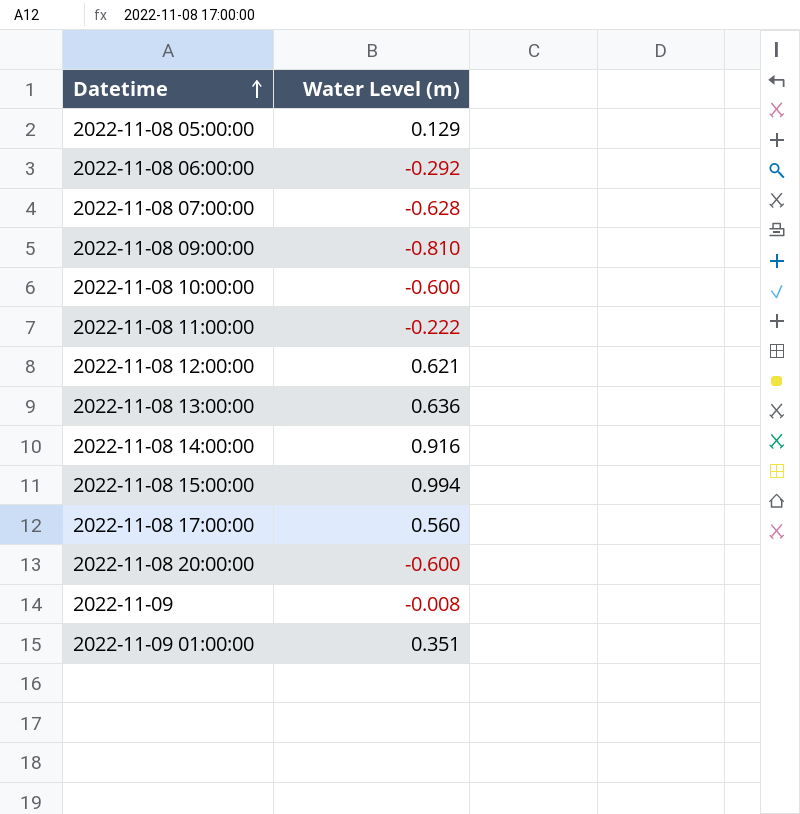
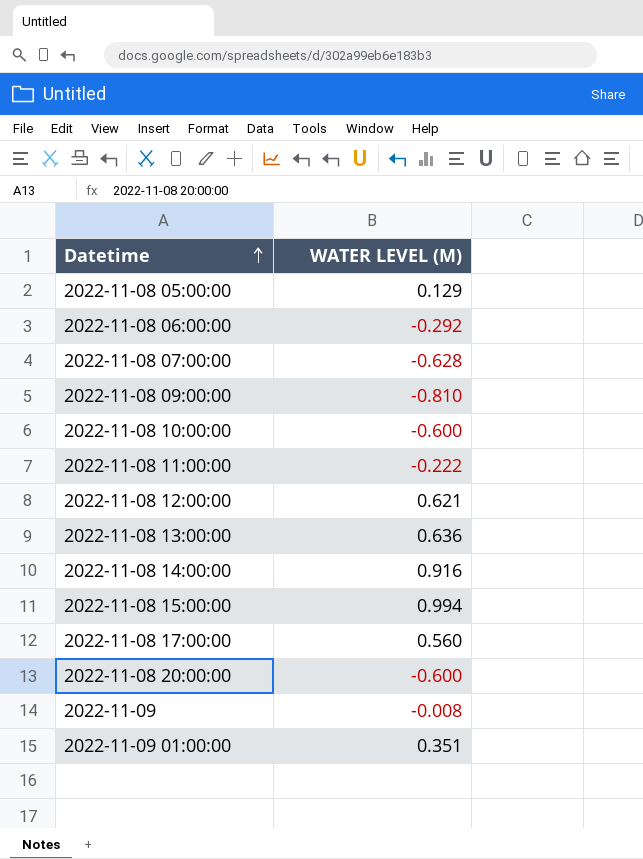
column name: Water Level (m) -> WATER LEVEL (M)

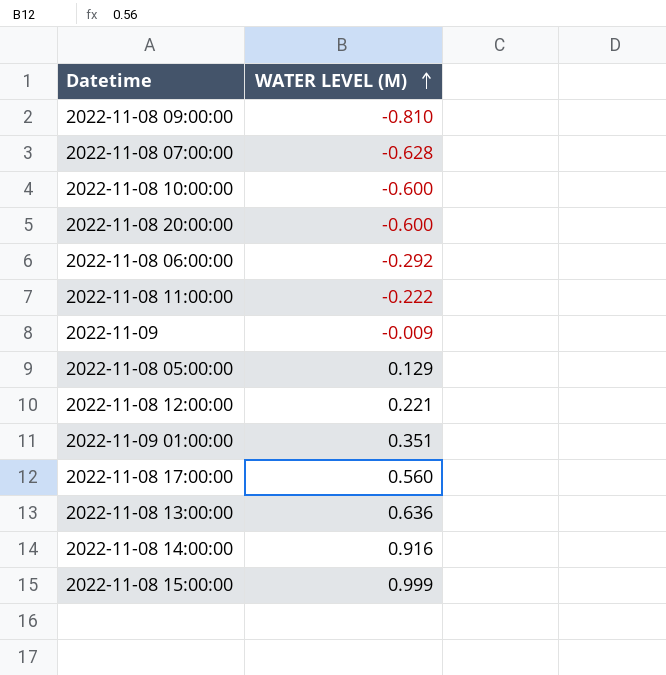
row order: Datetime ascending -> WATER LEVEL (M) ascending
2022-11-09 | WATER LEVEL (M): -0.008 -> -0.009
2022-11-08 12:00:00 | WATER LEVEL (M): 0.621 -> 0.221
2022-11-08 15:00:00 | WATER LEVEL (M): 0.994 -> 0.999

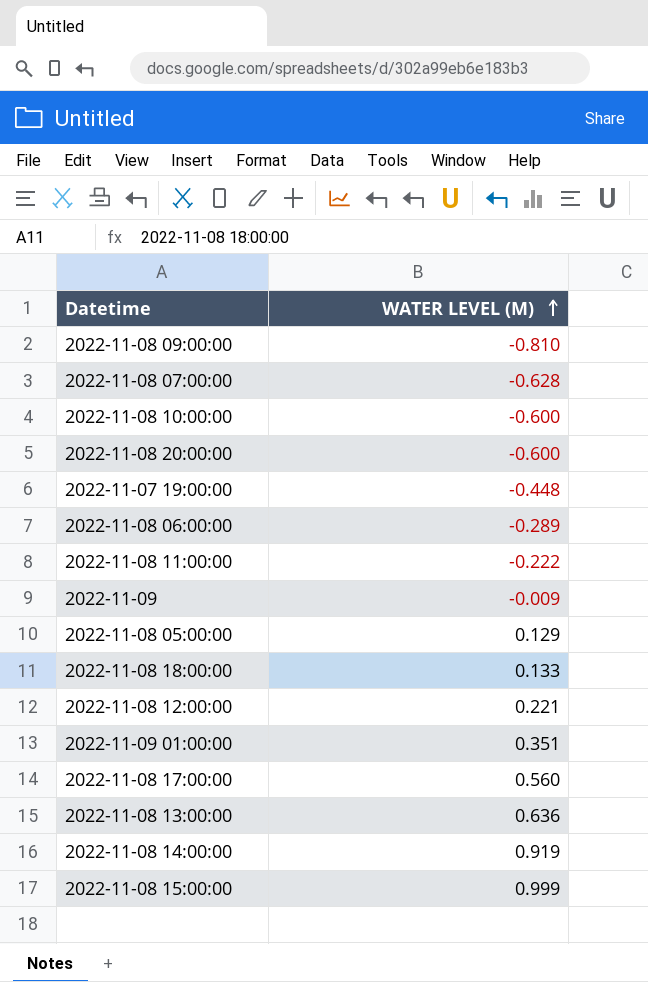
row 2022-11-07 19:00:00: none -> -0.448
2022-11-08 06:00:00 | WATER LEVEL (M): -0.292 -> -0.289
row 2022-11-08 18:00:00: none -> 0.133
2022-11-08 14:00:00 | WATER LEVEL (M): 0.916 -> 0.919

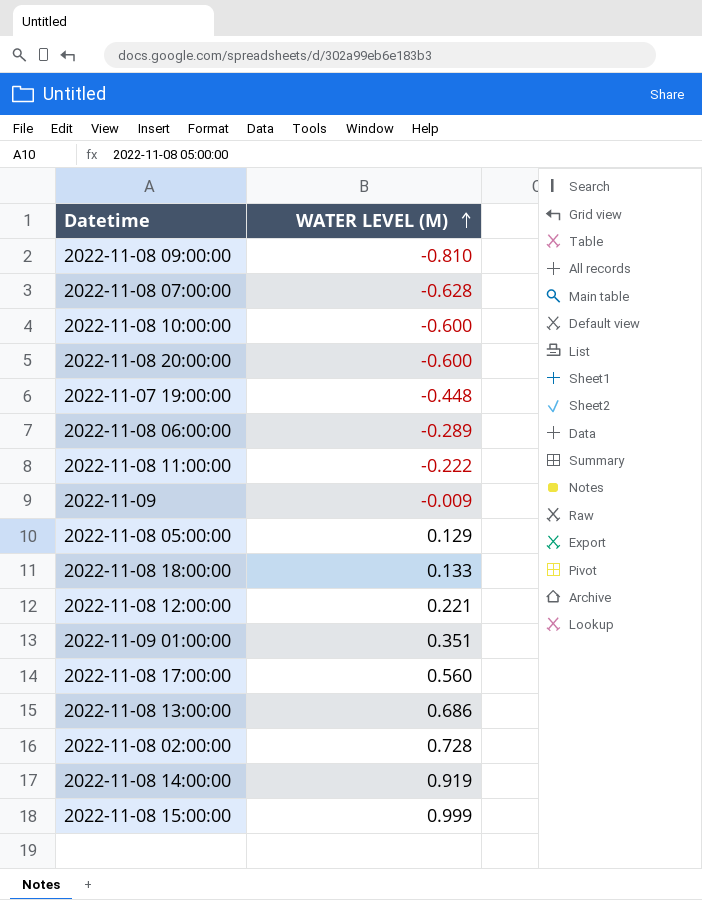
2022-11-08 13:00:00 | WATER LEVEL (M): 0.636 -> 0.686
row 2022-11-08 02:00:00: none -> 0.728

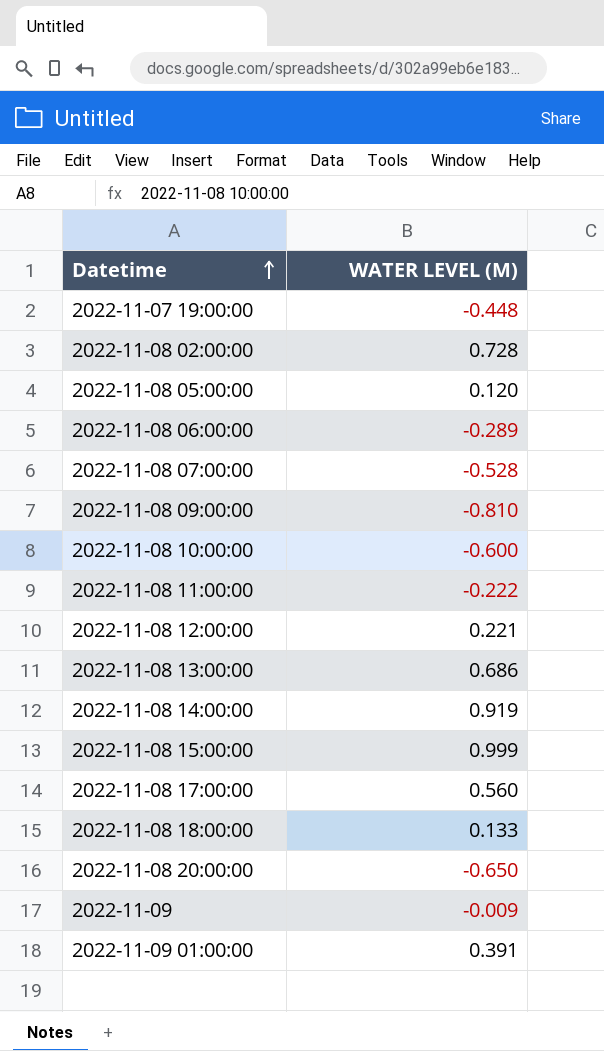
row order: WATER LEVEL (M) ascending -> Datetime ascending
2022-11-08 05:00:00 | WATER LEVEL (M): 0.129 -> 0.120
2022-11-08 07:00:00 | WATER LEVEL (M): -0.628 -> -0.528
2022-11-08 20:00:00 | WATER LEVEL (M): -0.600 -> -0.650
2022-11-09 01:00:00 | WATER LEVEL (M): 0.351 -> 0.391

